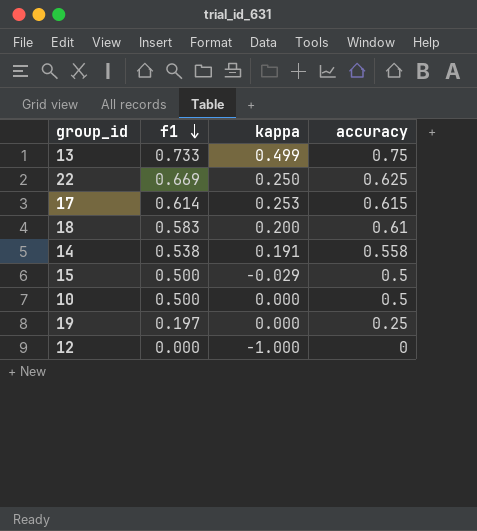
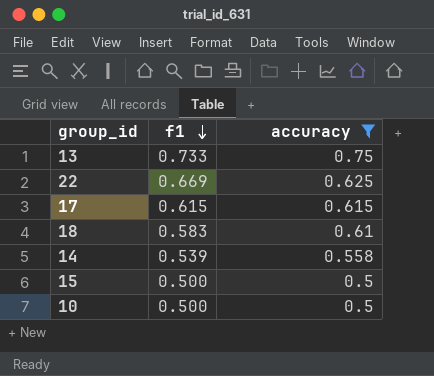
filter: none -> accuracy >= 0.5
column kappa | position: 3 -> none
17 | f1: 0.614 -> 0.615
14 | f1: 0.538 -> 0.539

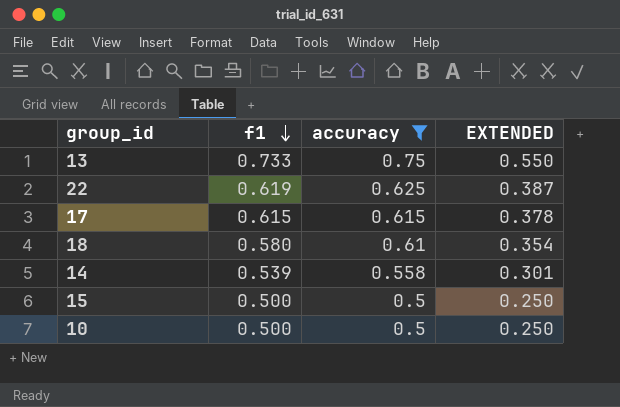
column EXTENDED | formula: none -> [f1] * [accuracy]
22 | f1: 0.669 -> 0.619
18 | f1: 0.583 -> 0.580

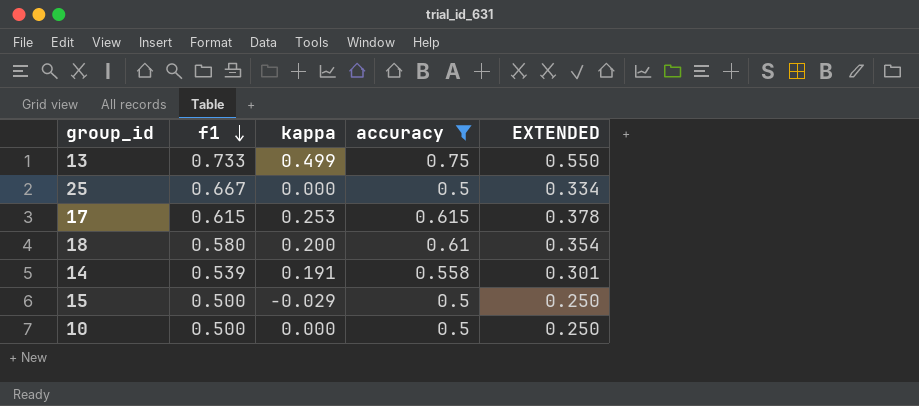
column kappa | position: none -> 3
row 22: 0.619 | 0.625 | 0.387 -> none
row 25: none -> 0.667 | 0.000 | 0.5 | 0.334

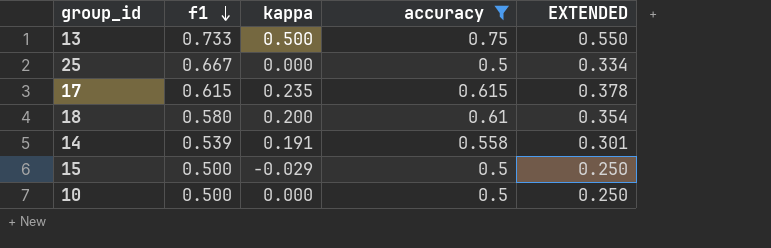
13 | kappa: 0.499 -> 0.500
17 | kappa: 0.253 -> 0.235

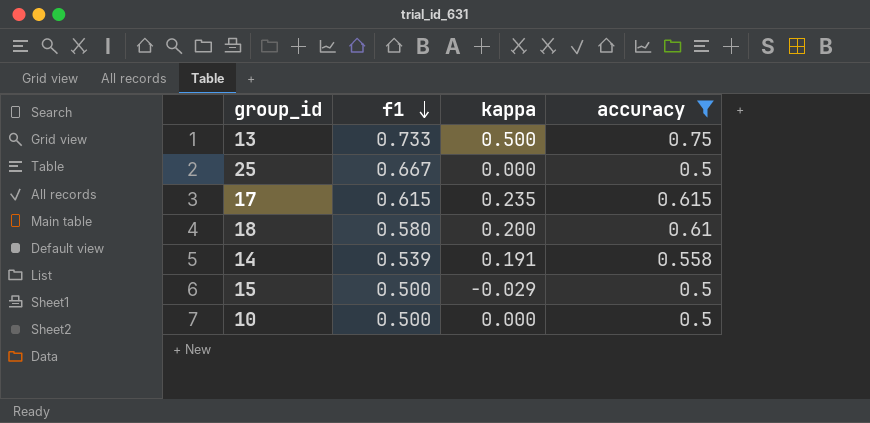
column EXTENDED | formula: [f1] * [accuracy] -> none

